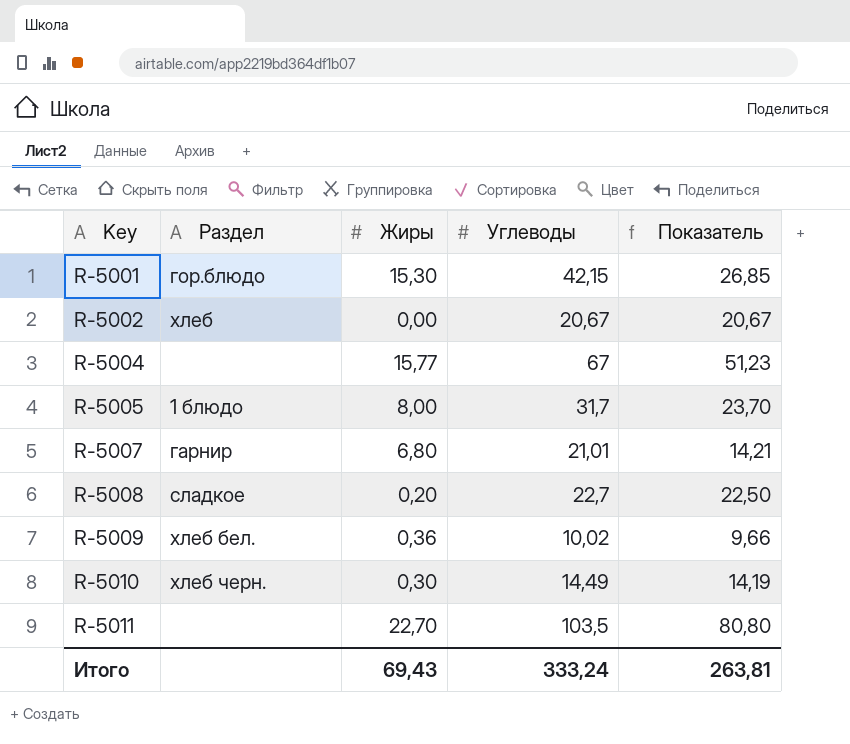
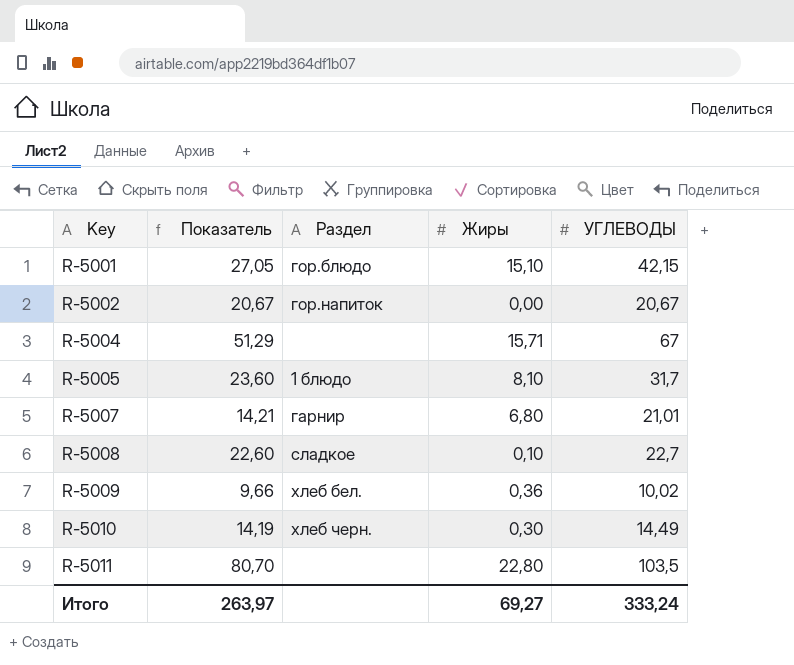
column Показатель | position: 5 -> 2
column name: Углеводы -> УГЛЕВОДЫ
R-5001 | Показатель: 26,85 -> 27,05
R-5001 | Жиры: 15,30 -> 15,10
R-5002 | Раздел: хлеб -> гор.напиток
R-5004 | Показатель: 51,23 -> 51,29
R-5004 | Жиры: 15,77 -> 15,71
R-5005 | Показатель: 23,70 -> 23,60
R-5005 | Жиры: 8,00 -> 8,10
R-5008 | Показатель: 22,50 -> 22,60
R-5008 | Жиры: 0,20 -> 0,10
R-5011 | Показатель: 80,80 -> 80,70
R-5011 | Жиры: 22,70 -> 22,80
Итого | Показатель: 263,81 -> 263,97
Итого | Жиры: 69,43 -> 69,27

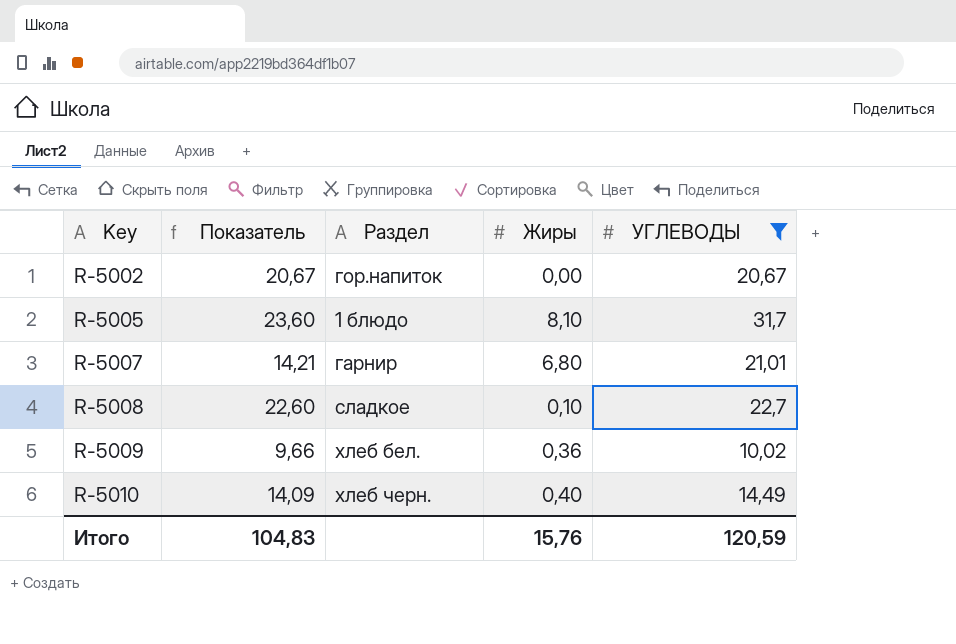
filter: none -> УГЛЕВОДЫ <= 31,7
R-5010 | Показатель: 14,19 -> 14,09
R-5010 | Жиры: 0,30 -> 0,40
Итого | Показатель: 263,97 -> 104,83
Итого | Жиры: 69,27 -> 15,76
Итого | УГЛЕВОДЫ: 333,24 -> 120,59

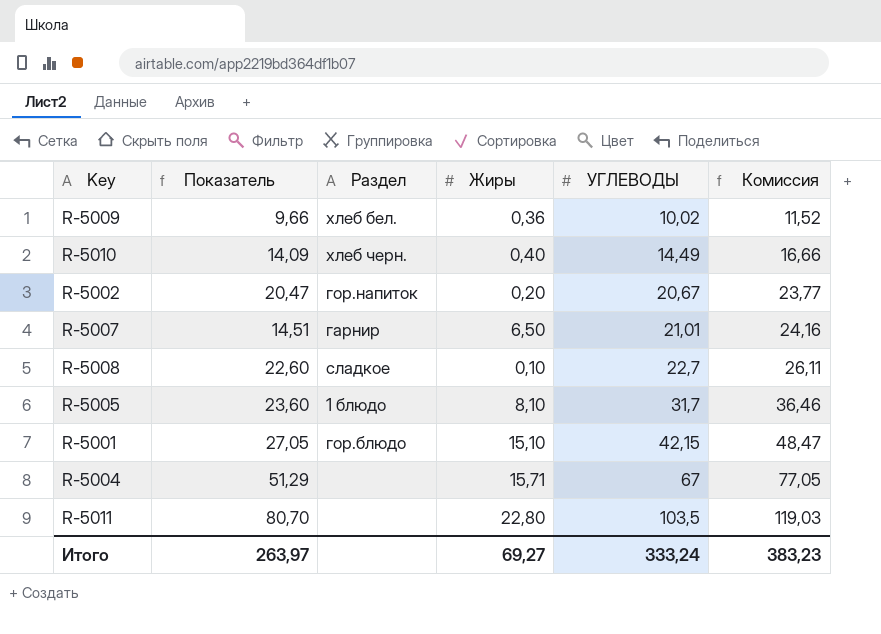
filter: УГЛЕВОДЫ <= 31,7 -> none
row order: Key ascending -> УГЛЕВОДЫ ascending
column Комиссия | formula: none -> [УГЛЕВОДЫ] * 1,15
R-5002 | Показатель: 20,67 -> 20,47
R-5002 | Жиры: 0,00 -> 0,20
R-5007 | Показатель: 14,21 -> 14,51
R-5007 | Жиры: 6,80 -> 6,50
Итого | Показатель: 104,83 -> 263,97
Итого | Жиры: 15,76 -> 69,27
Итого | УГЛЕВОДЫ: 120,59 -> 333,24

